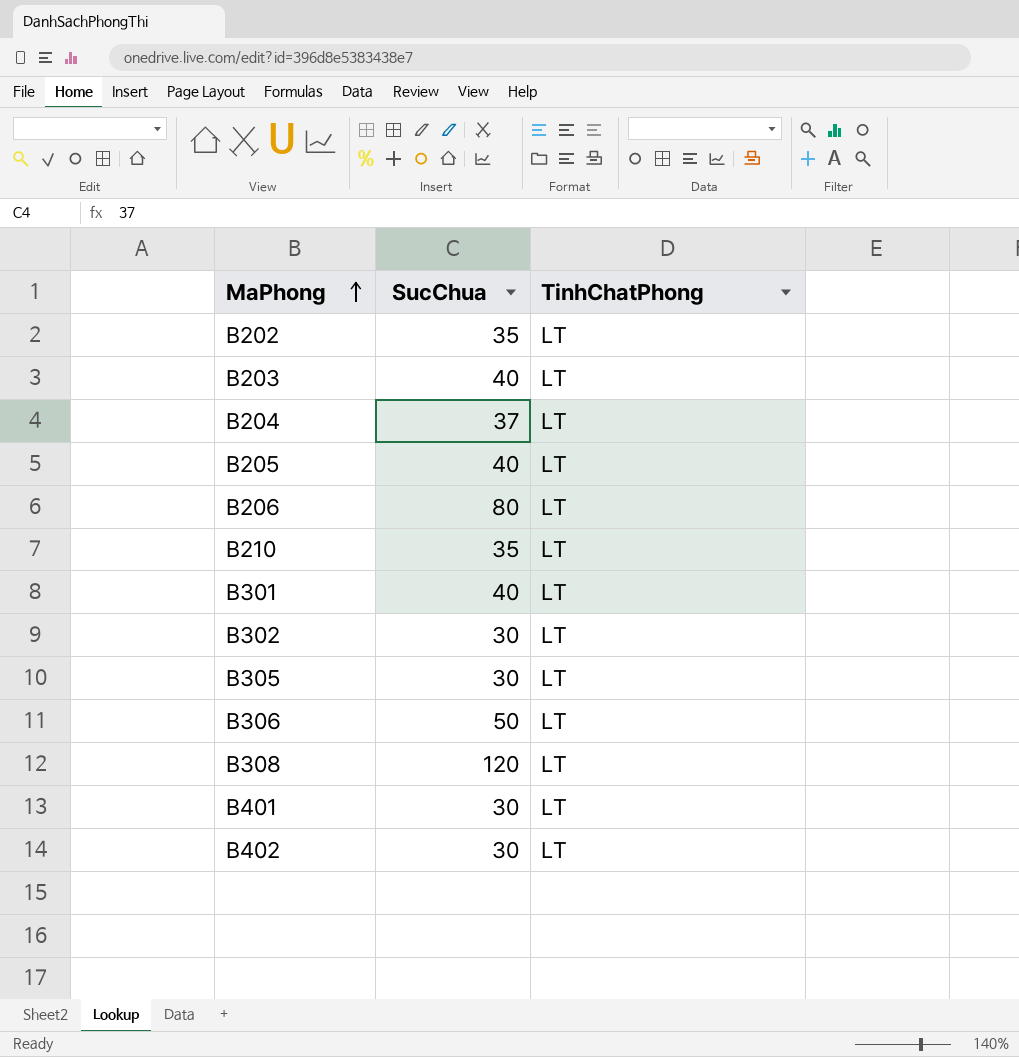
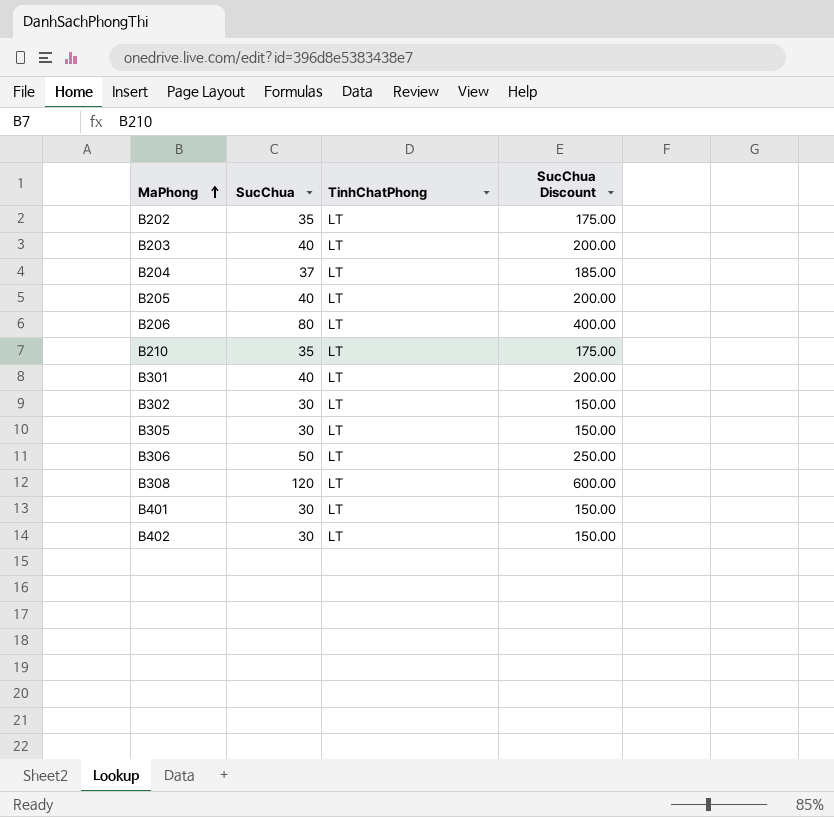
column SucChua Discount | formula: none -> [SucChua] * 5

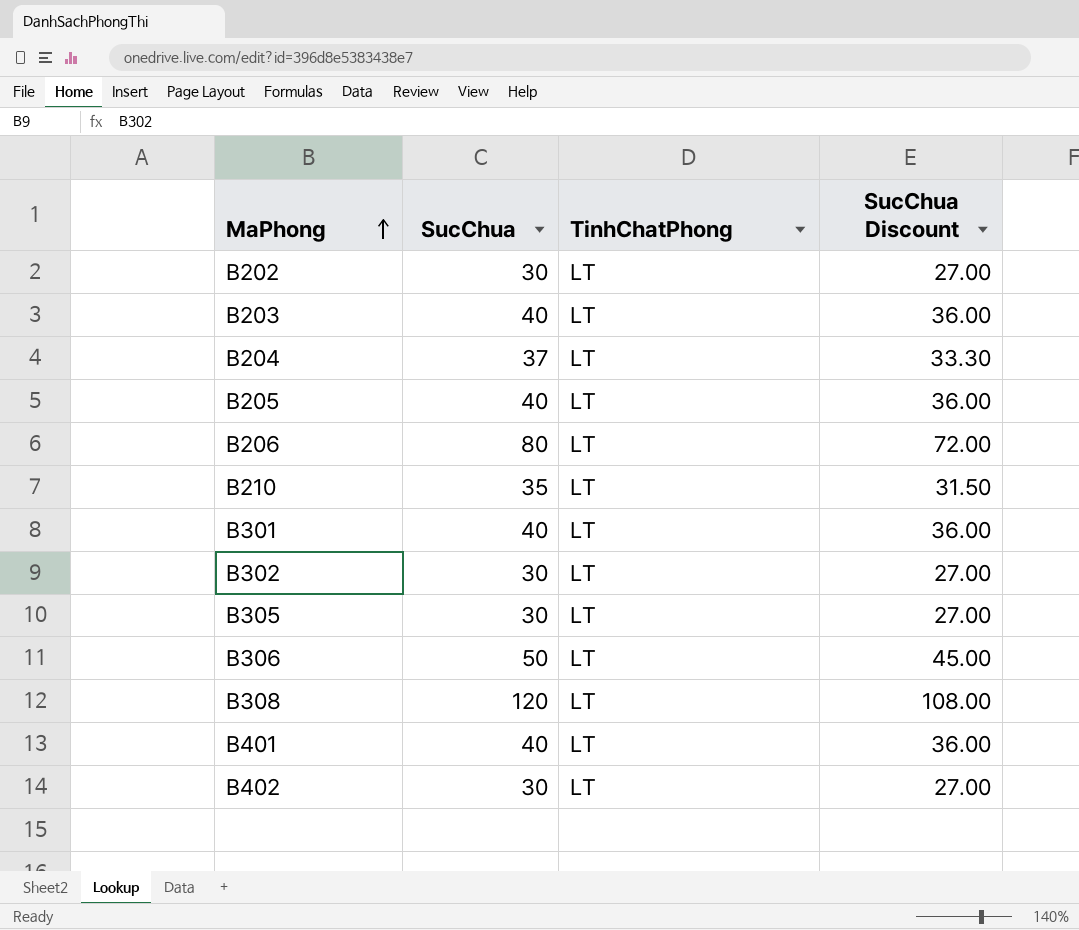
column SucChua Discount | formula: [SucChua] * 5 -> [SucChua] * 0.9
B202 | SucChua: 35 -> 30
B401 | SucChua: 30 -> 40

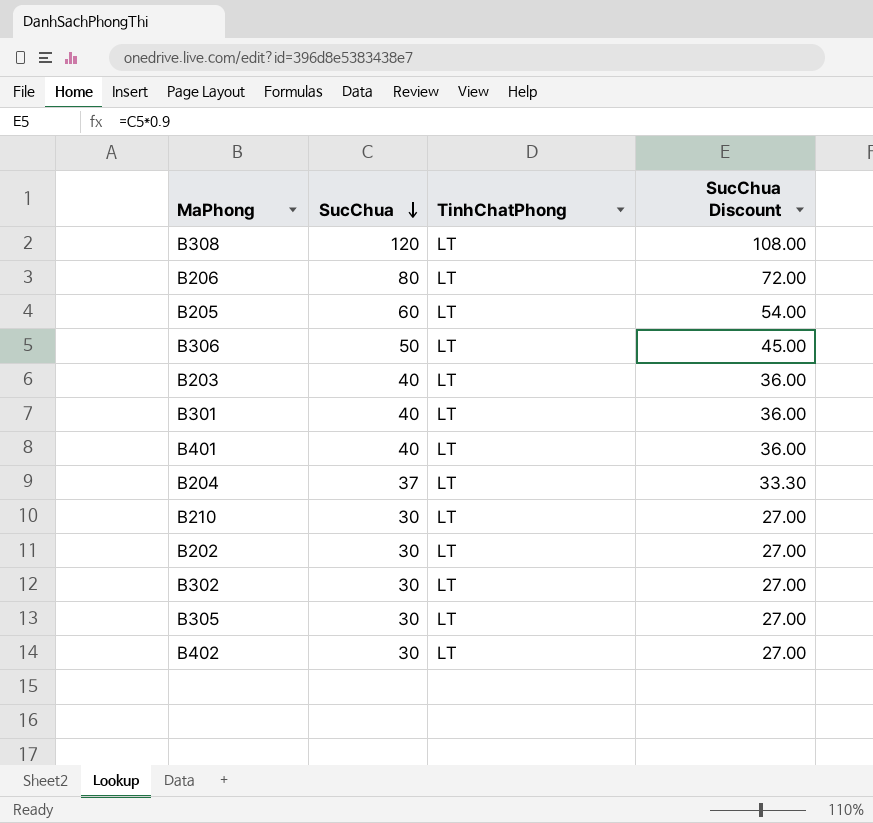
row order: MaPhong ascending -> SucChua descending
B205 | SucChua: 40 -> 60
B205 | SucChua Discount: 36.00 -> 54.00
B210 | SucChua: 35 -> 30
B210 | SucChua Discount: 31.50 -> 27.00

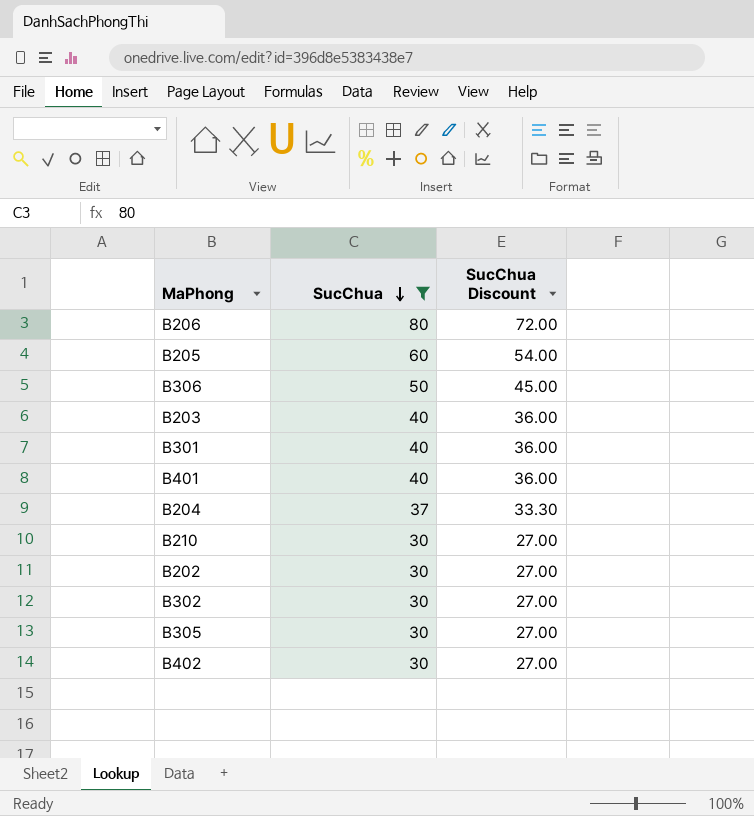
filter: none -> SucChua != 120
column TinhChatPhong | position: 3 -> none

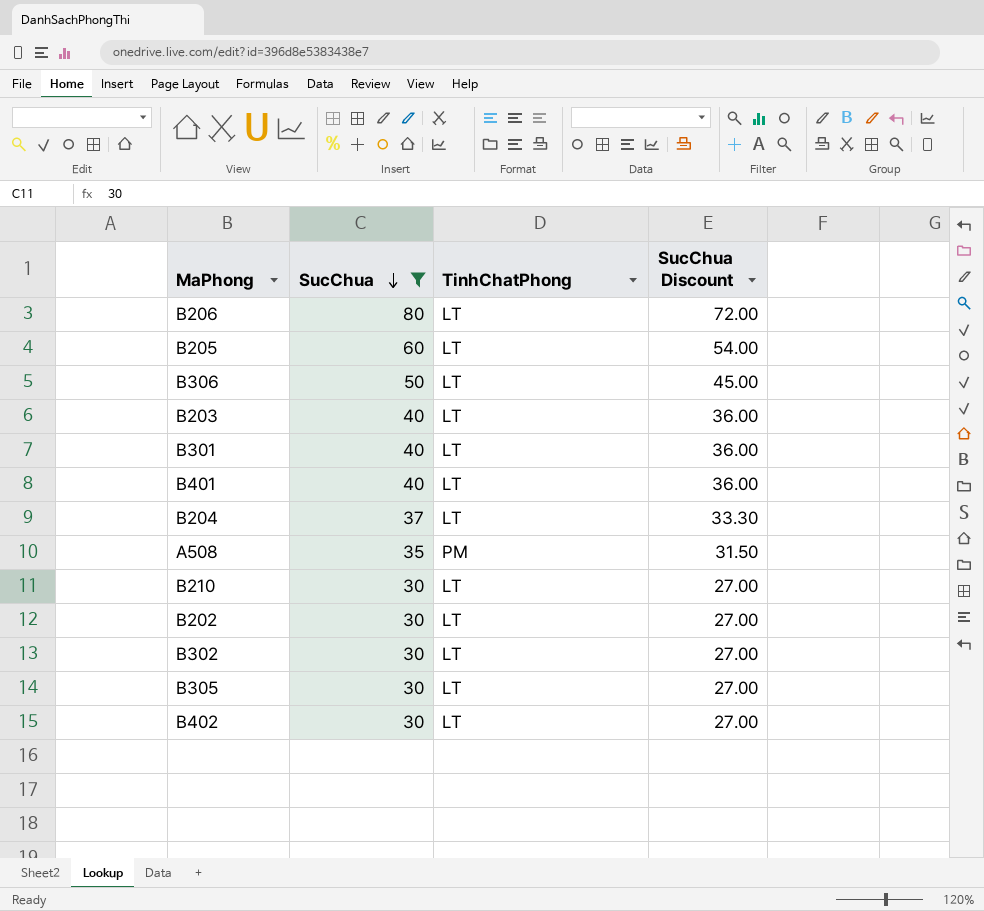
column TinhChatPhong | position: none -> 3
row A508: none -> 35 | PM | 31.50

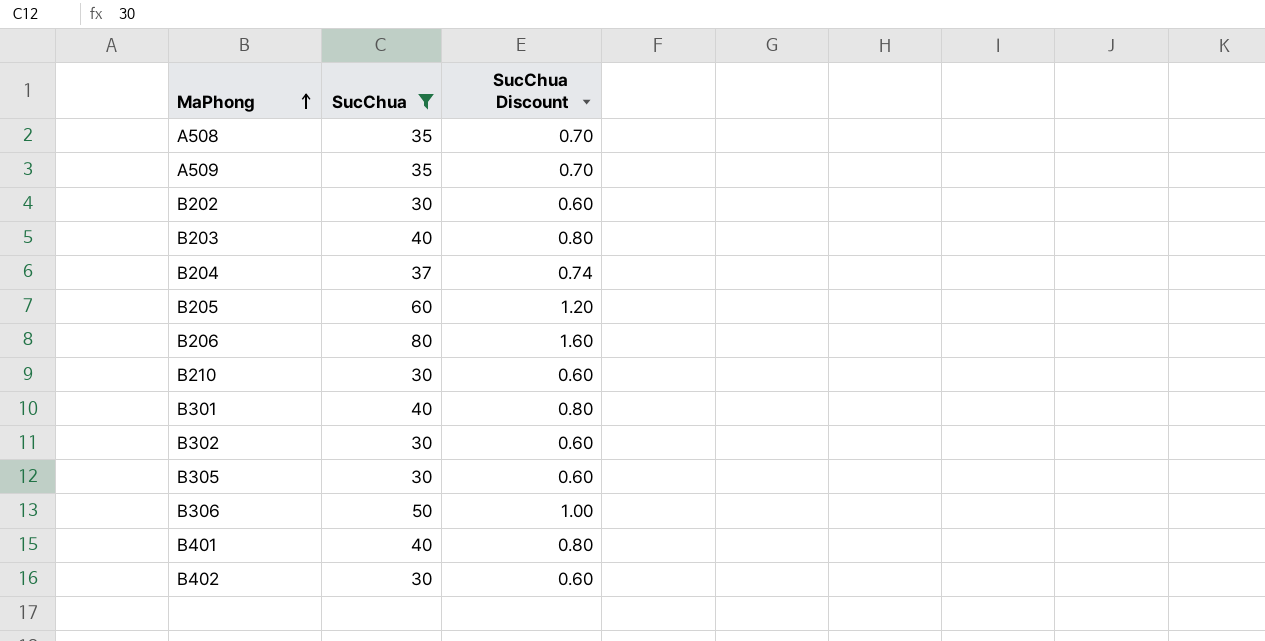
row order: SucChua descending -> MaPhong ascending
column TinhChatPhong | position: 3 -> none
column SucChua Discount | formula: [SucChua] * 0.9 -> [SucChua] * 0.02
row A509: none -> 35 | 0.70

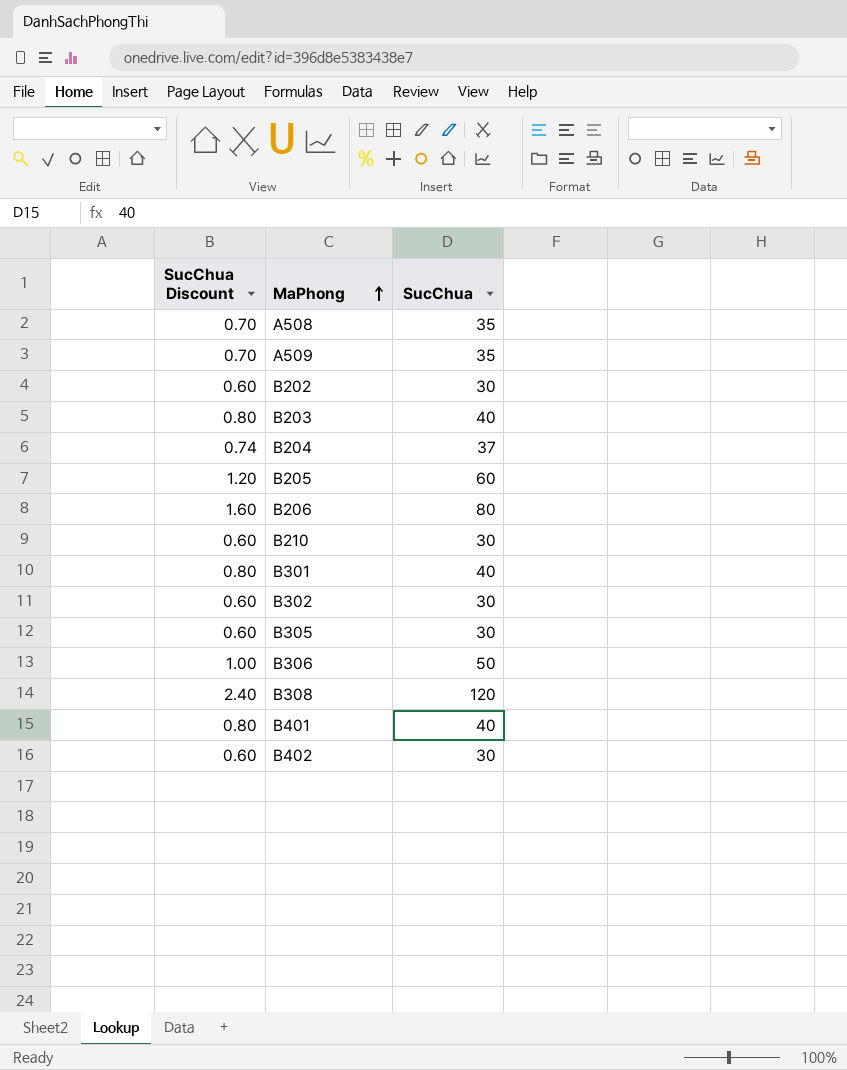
filter: SucChua != 120 -> none
column SucChua Discount | position: 3 -> 1

